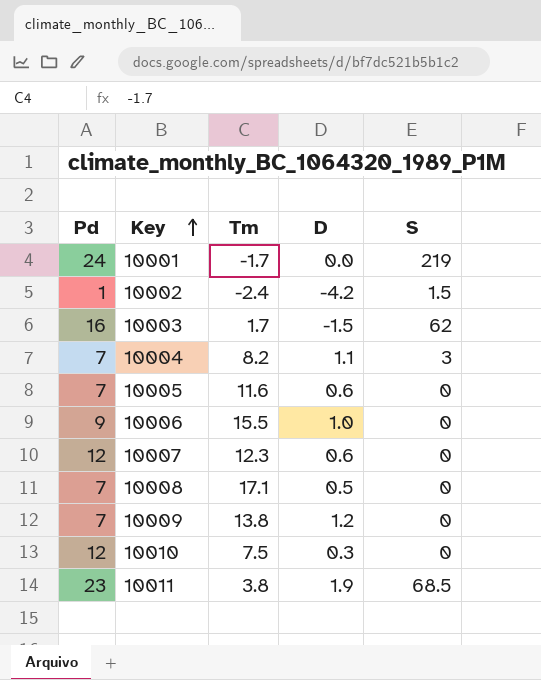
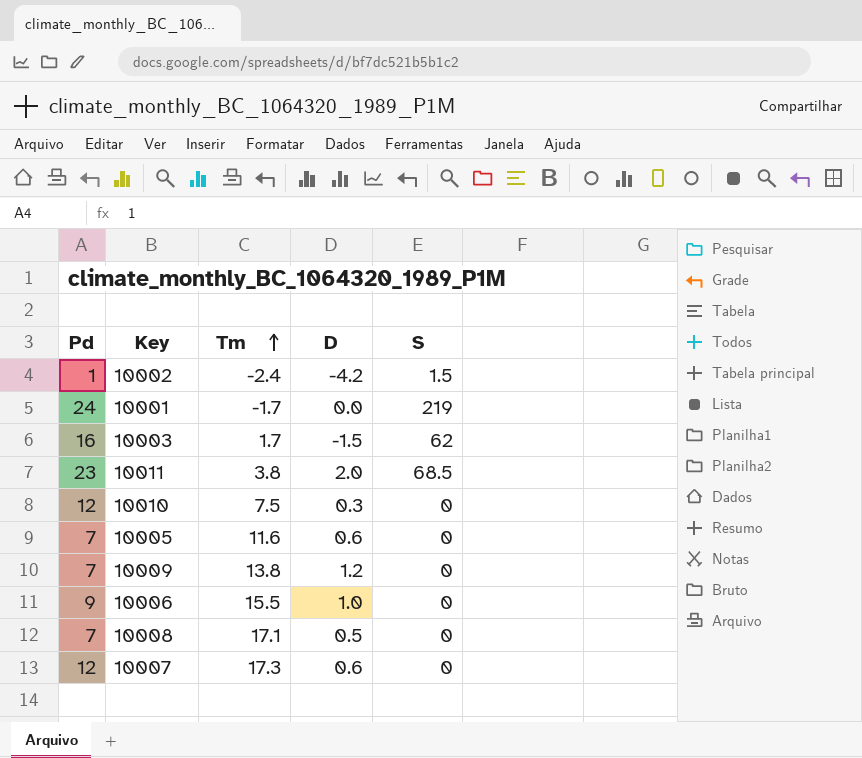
row order: Key ascending -> Tm ascending
row 10004: 7 | 8.2 | 1.1 | 3 -> none
10011 | D: 1.9 -> 2.0
10007 | Tm: 12.3 -> 17.3

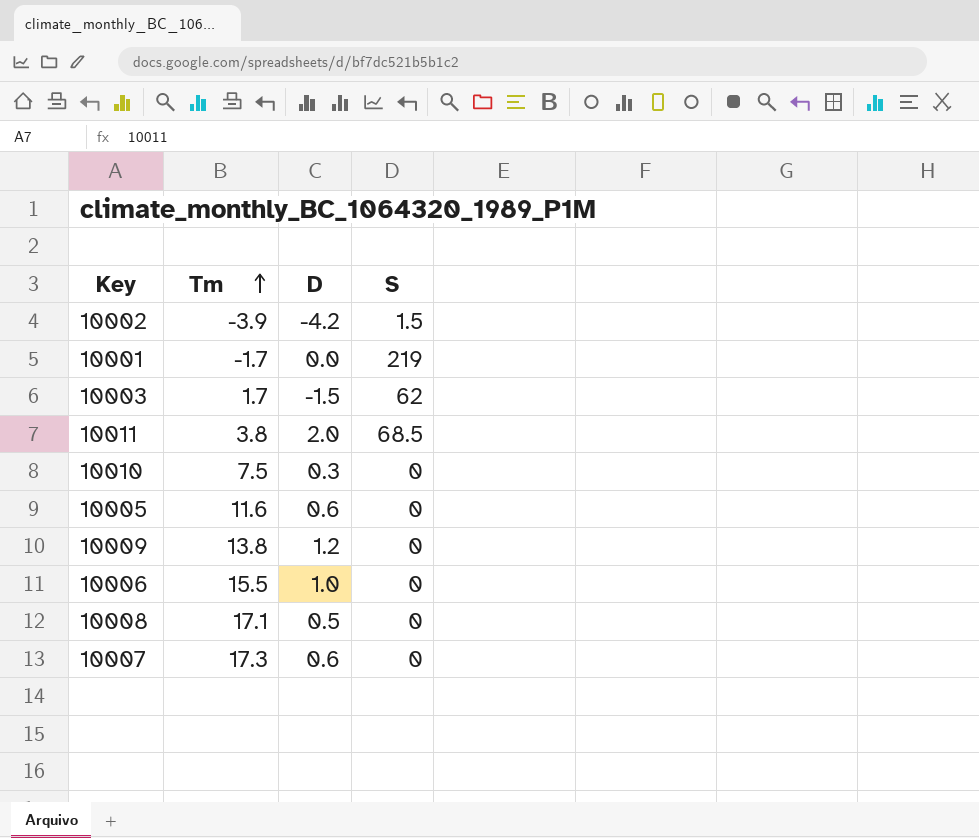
column Pd | position: 1 -> none
10002 | Tm: -2.4 -> -3.9

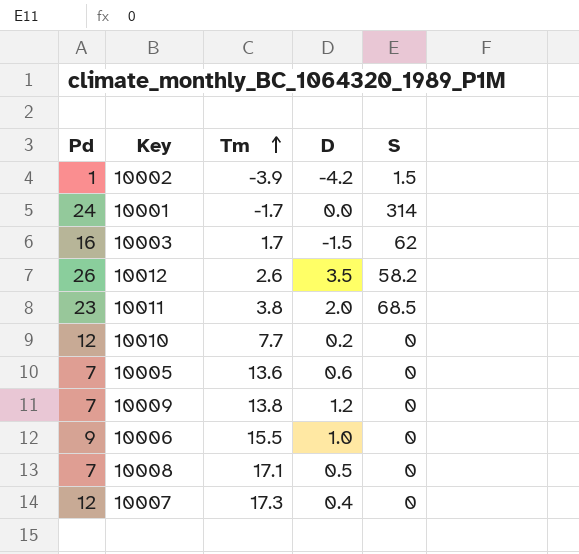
column Pd | position: none -> 1
10001 | S: 219 -> 314
row 10012: none -> 26 | 2.6 | 3.5 | 58.2
10010 | Tm: 7.5 -> 7.7
10010 | D: 0.3 -> 0.2
10005 | Tm: 11.6 -> 13.6
10007 | D: 0.6 -> 0.4

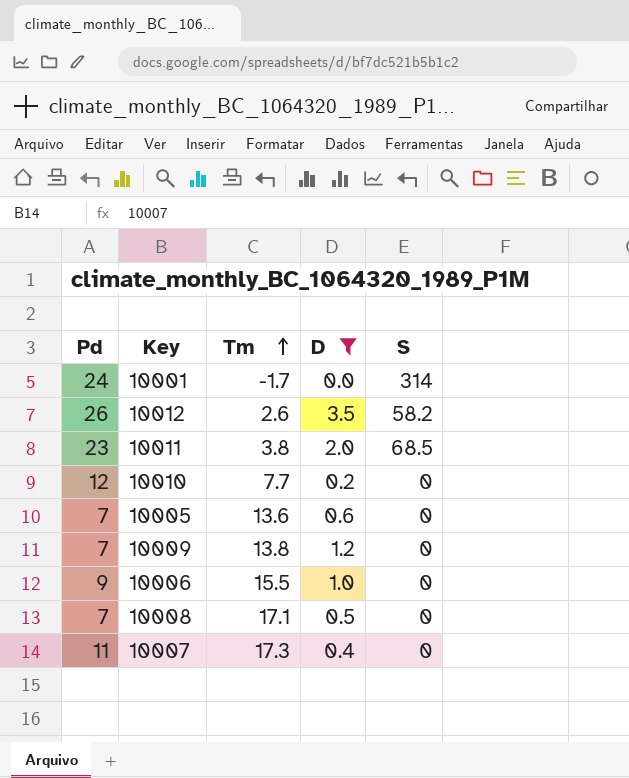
filter: none -> D >= 0.0
10007 | Pd: 12 -> 11

